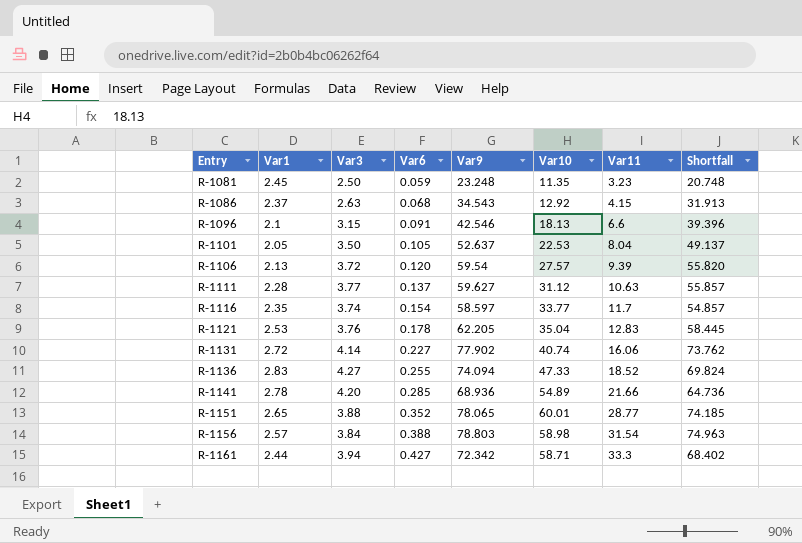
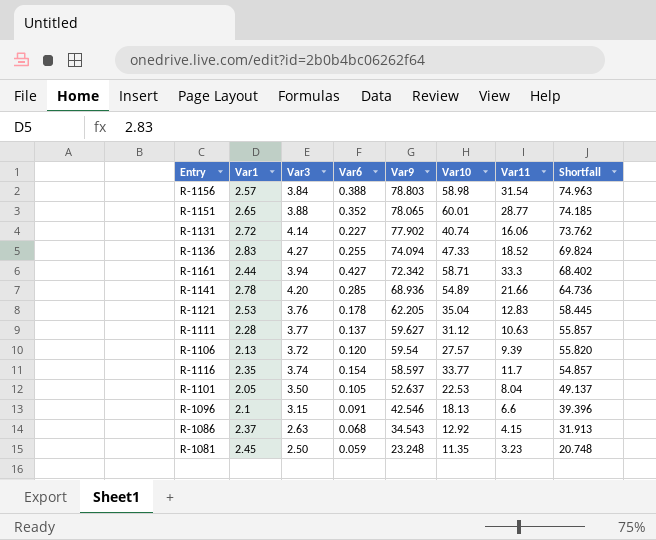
row order: Entry ascending -> Var9 descending

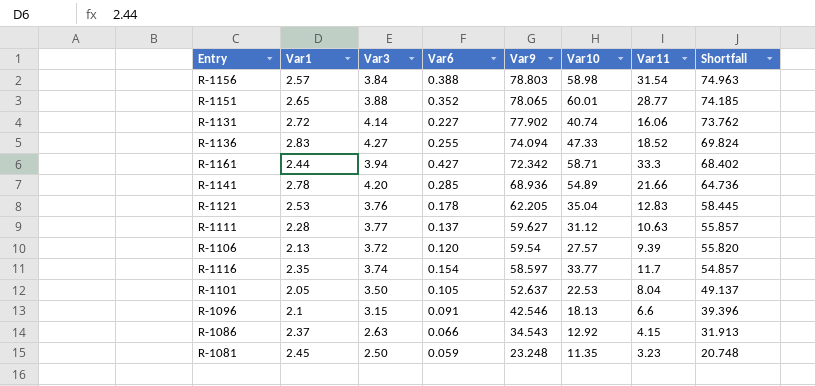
R-1086 | Var6: 0.068 -> 0.066

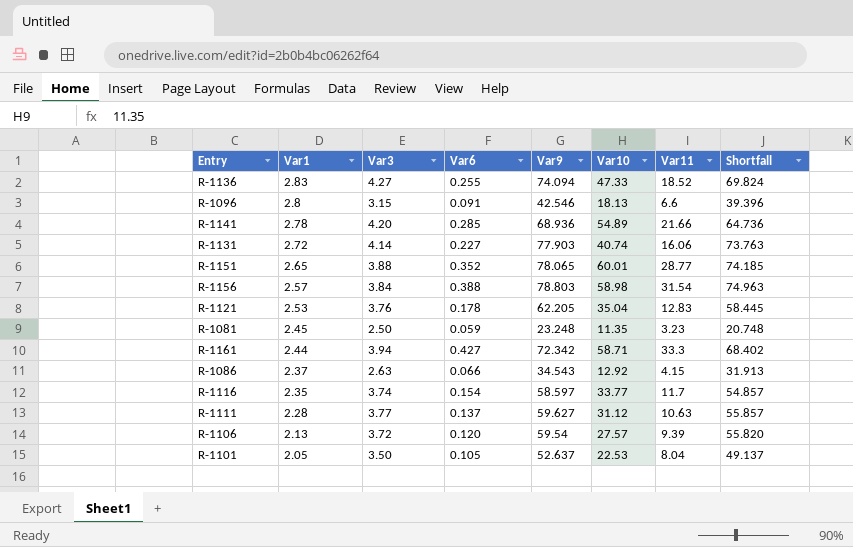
row order: Var9 descending -> Var1 descending
R-1096 | Var1: 2.1 -> 2.8
R-1131 | Var9: 77.902 -> 77.903
R-1131 | Shortfall: 73.762 -> 73.763

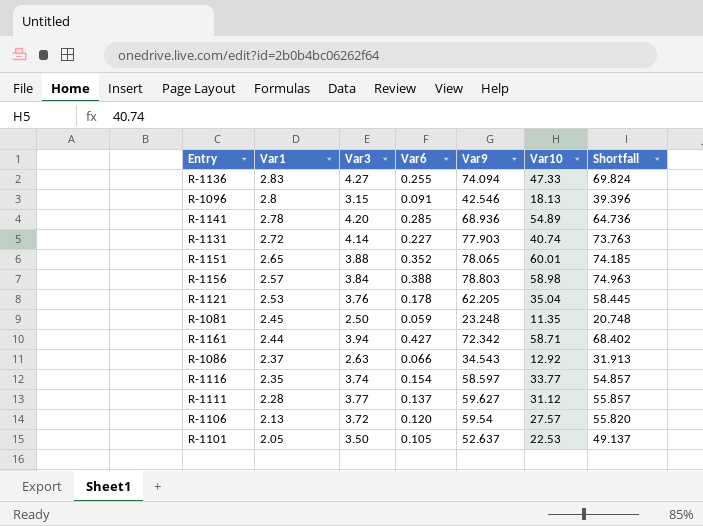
column Var11 | position: 7 -> none

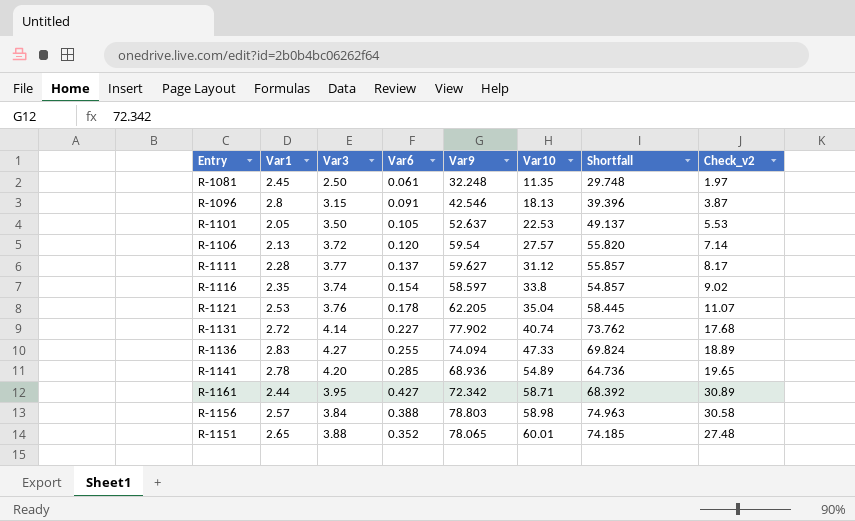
row order: Var1 descending -> Var10 ascending
column Check_v2 | formula: none -> [Var6] * [Var9]
row R-1086: 2.37 | 2.63 | 0.066 | 34.543 | 12.92 | 31.913 -> none
R-1081 | Var6: 0.059 -> 0.061
R-1081 | Var9: 23.248 -> 32.248
R-1081 | Shortfall: 20.748 -> 29.748
R-1116 | Var10: 33.77 -> 33.8
R-1131 | Var9: 77.903 -> 77.902
R-1131 | Shortfall: 73.763 -> 73.762
R-1161 | Var3: 3.94 -> 3.95
R-1161 | Shortfall: 68.402 -> 68.392

